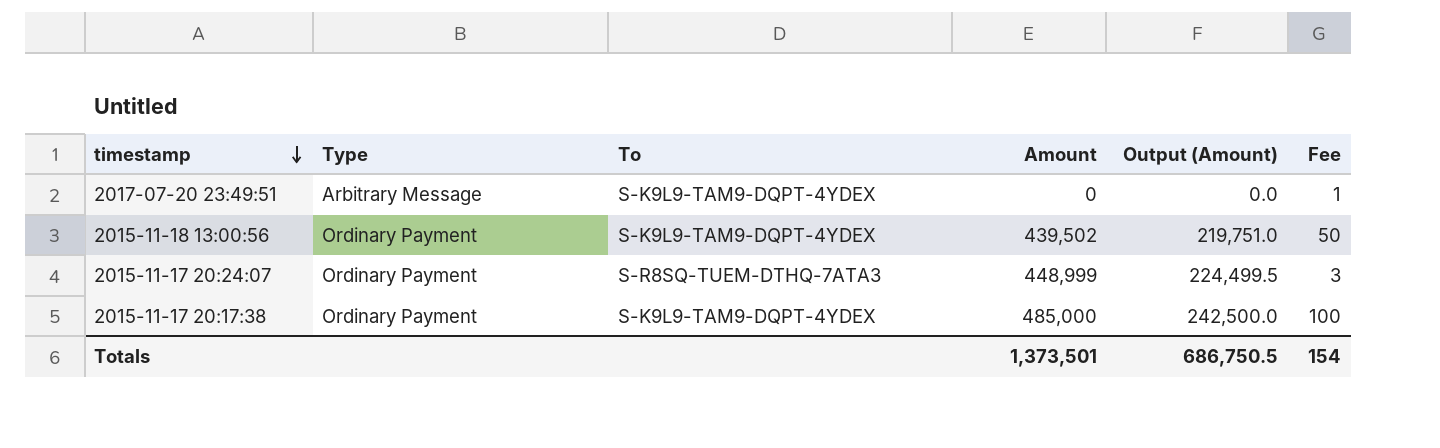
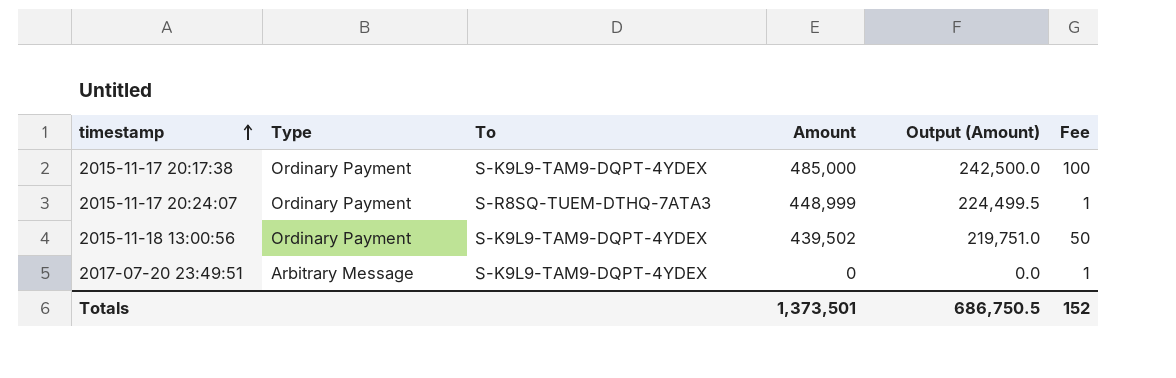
row order: timestamp descending -> timestamp ascending
2015-11-17 20:24:07 | Fee: 3 -> 1
Totals | Fee: 154 -> 152

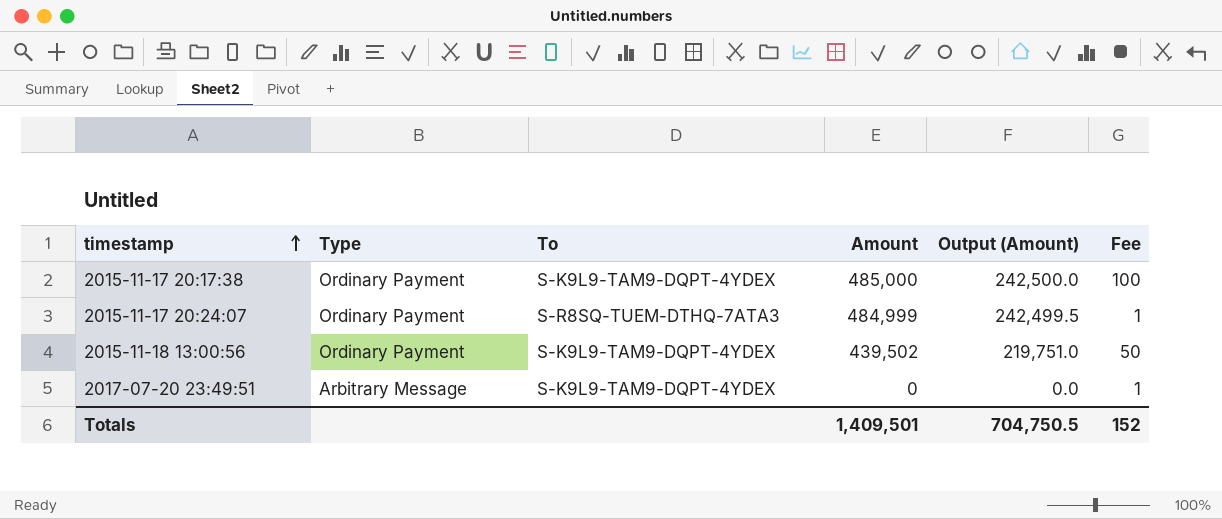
2015-11-17 20:24:07 | Amount: 448,999 -> 484,999
2015-11-17 20:24:07 | Output (Amount): 224,499.5 -> 242,499.5
Totals | Amount: 1,373,501 -> 1,409,501
Totals | Output (Amount): 686,750.5 -> 704,750.5

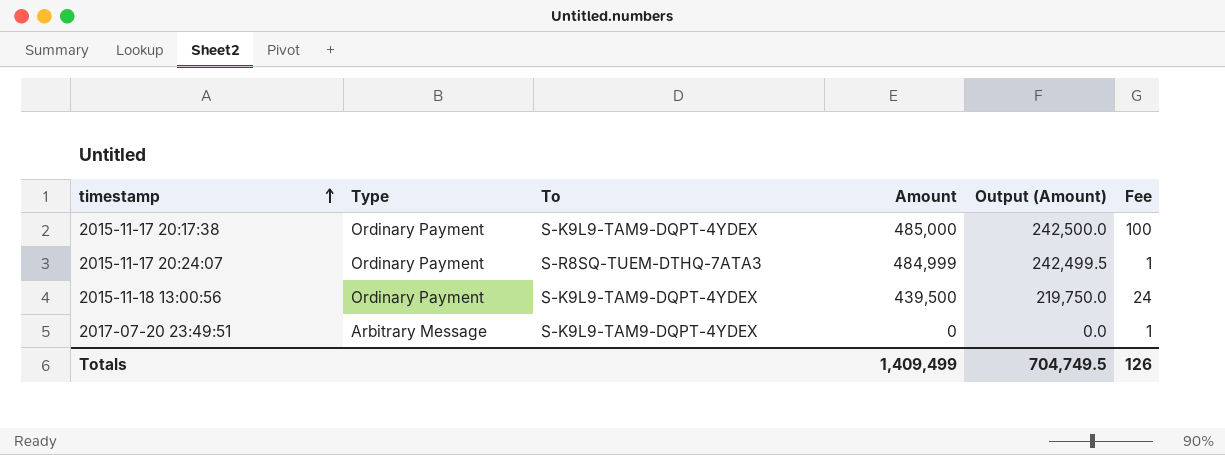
2015-11-18 13:00:56 | Amount: 439,502 -> 439,500
2015-11-18 13:00:56 | Output (Amount): 219,751.0 -> 219,750.0
2015-11-18 13:00:56 | Fee: 50 -> 24
Totals | Amount: 1,409,501 -> 1,409,499
Totals | Output (Amount): 704,750.5 -> 704,749.5
Totals | Fee: 152 -> 126

